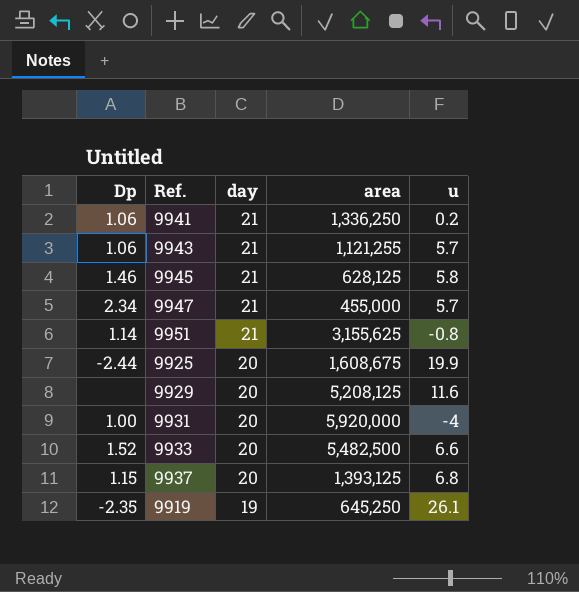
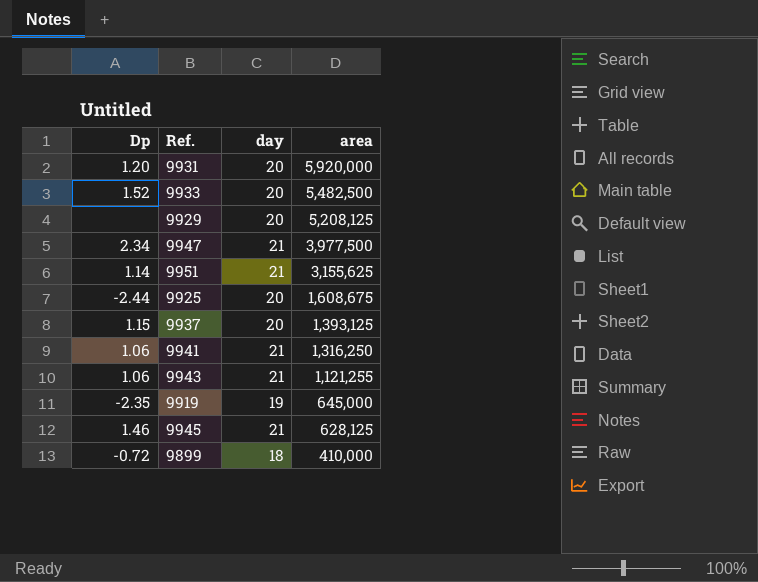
row order: day descending -> area descending
column u | position: 5 -> none
9931 | Dp: 1.00 -> 1.20
9947 | area: 455,000 -> 3,977,500
9941 | area: 1,336,250 -> 1,316,250
9919 | area: 645,250 -> 645,000
row 9899: none -> -0.72 | 18 | 410,000

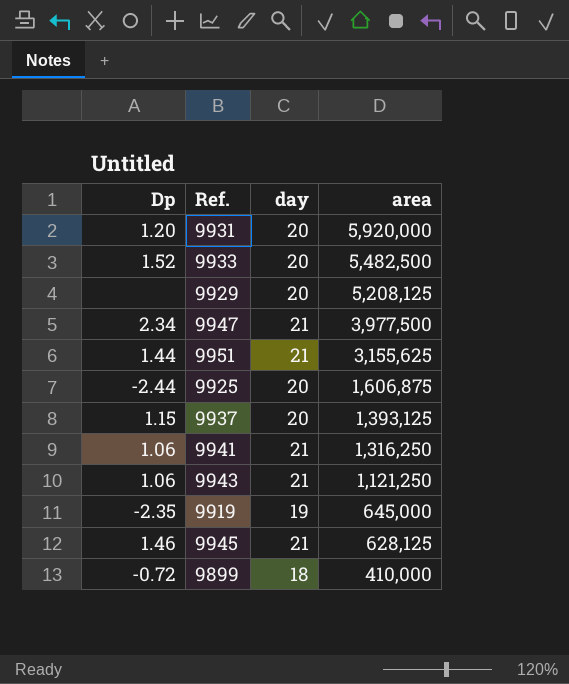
9951 | Dp: 1.14 -> 1.44
9925 | area: 1,608,675 -> 1,606,875
9943 | area: 1,121,255 -> 1,121,250

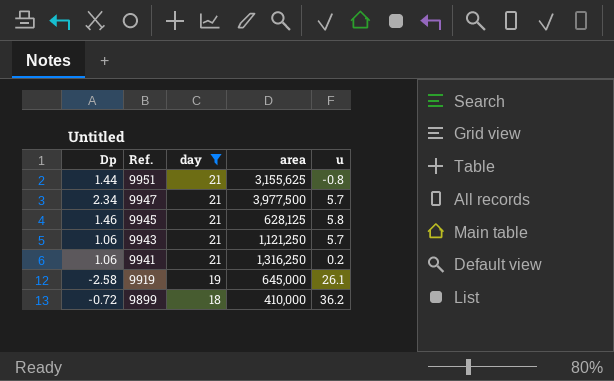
filter: none -> day != 20
row order: area descending -> Ref. descending
column u | position: none -> 5
9919 | Dp: -2.35 -> -2.58

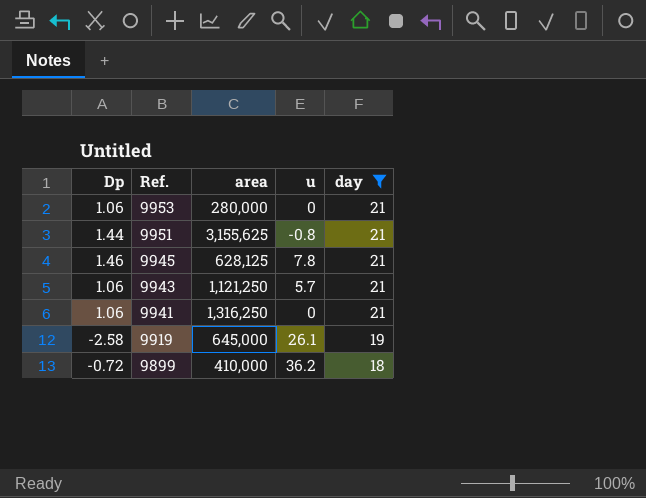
column day | position: 3 -> 5
row 9947: 2.34 | 21 | 3,977,500 | 5.7 -> none
row 9953: none -> 1.06 | 280,000 | 0 | 21
9945 | u: 5.8 -> 7.8
9941 | u: 0.2 -> 0

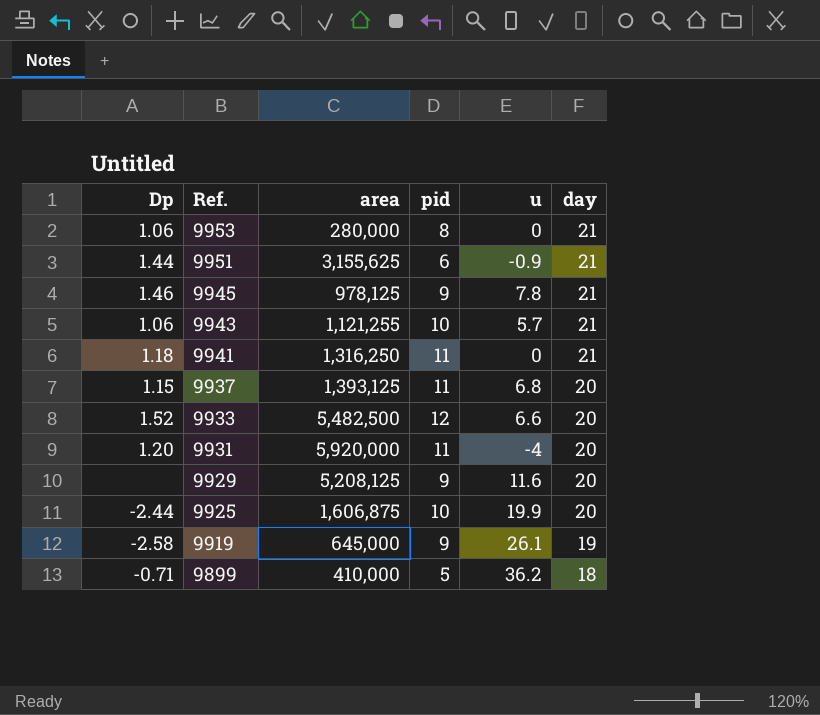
filter: day != 20 -> none
column pid | position: none -> 4
9951 | u: -0.8 -> -0.9
9945 | area: 628,125 -> 978,125
9943 | area: 1,121,250 -> 1,121,255
9941 | Dp: 1.06 -> 1.18
9899 | Dp: -0.72 -> -0.71

